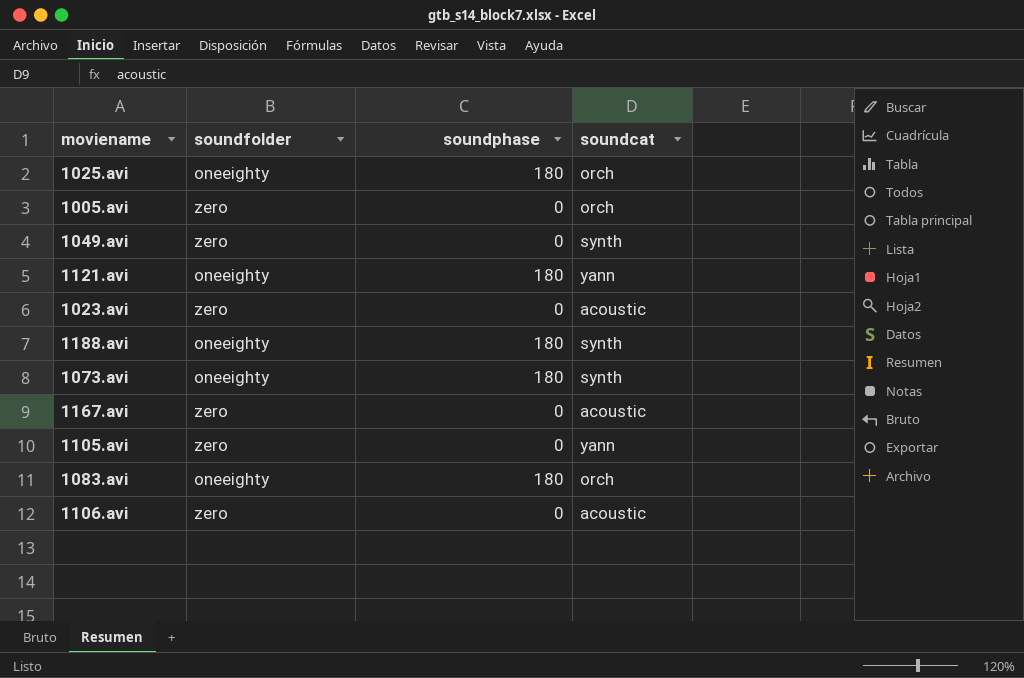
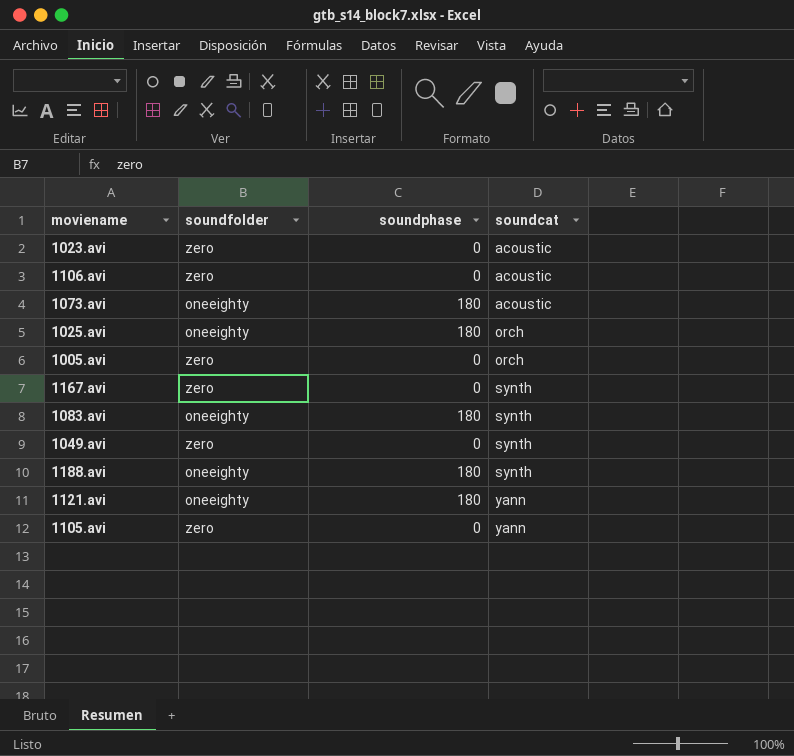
row order: none -> soundcat ascending
1073.avi | soundcat: synth -> acoustic
1167.avi | soundcat: acoustic -> synth
1083.avi | soundcat: orch -> synth

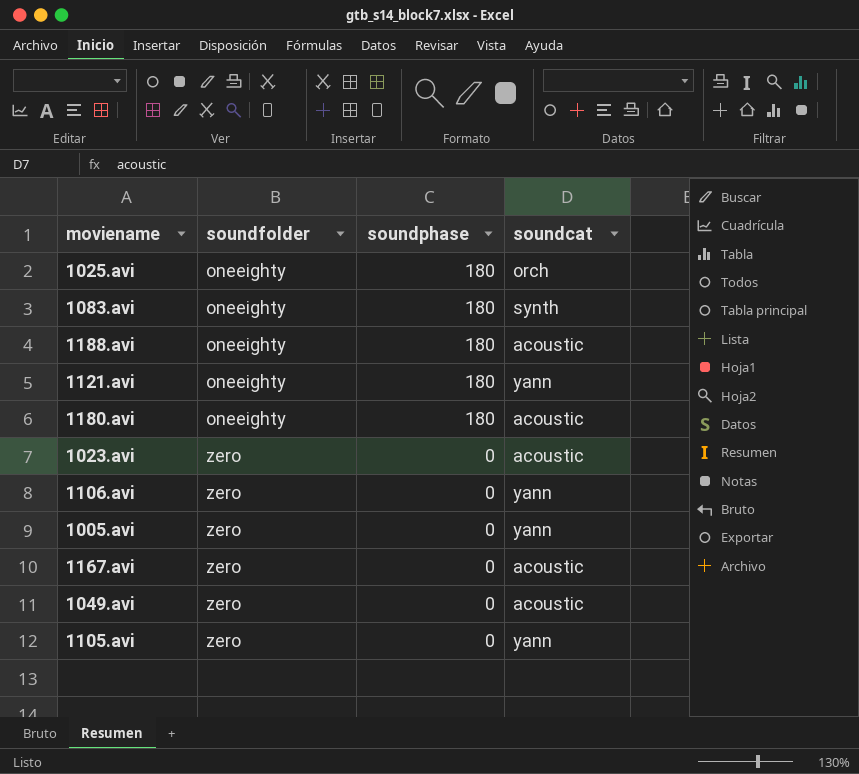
row order: soundcat ascending -> soundfolder ascending
row 1073.avi: oneeighty | 180 | acoustic -> none
1188.avi | soundcat: synth -> acoustic
row 1180.avi: none -> oneeighty | 180 | acoustic
1106.avi | soundcat: acoustic -> yann
1005.avi | soundcat: orch -> yann
1167.avi | soundcat: synth -> acoustic
1049.avi | soundcat: synth -> acoustic

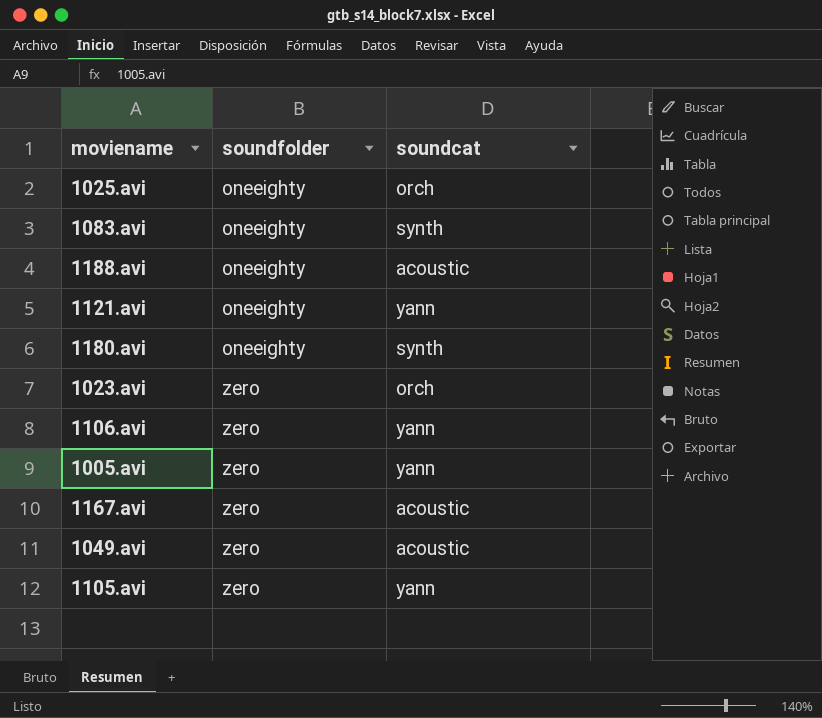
column soundphase | position: 3 -> none
1180.avi | soundcat: acoustic -> synth
1023.avi | soundcat: acoustic -> orch

